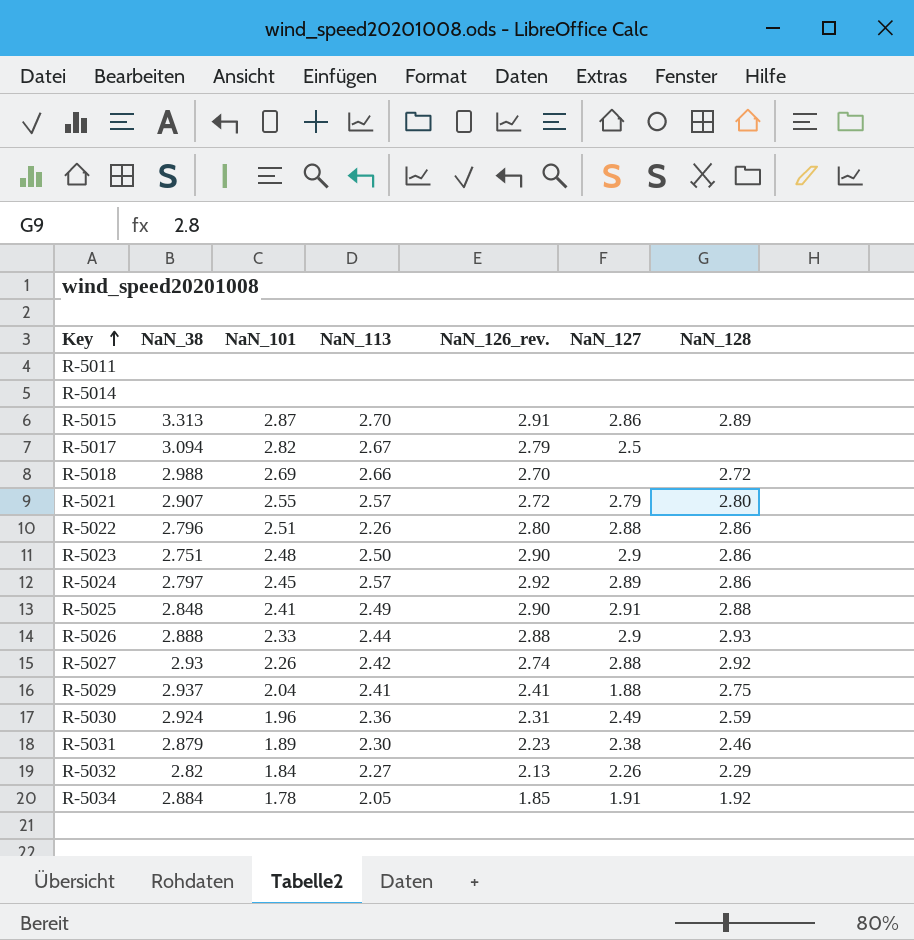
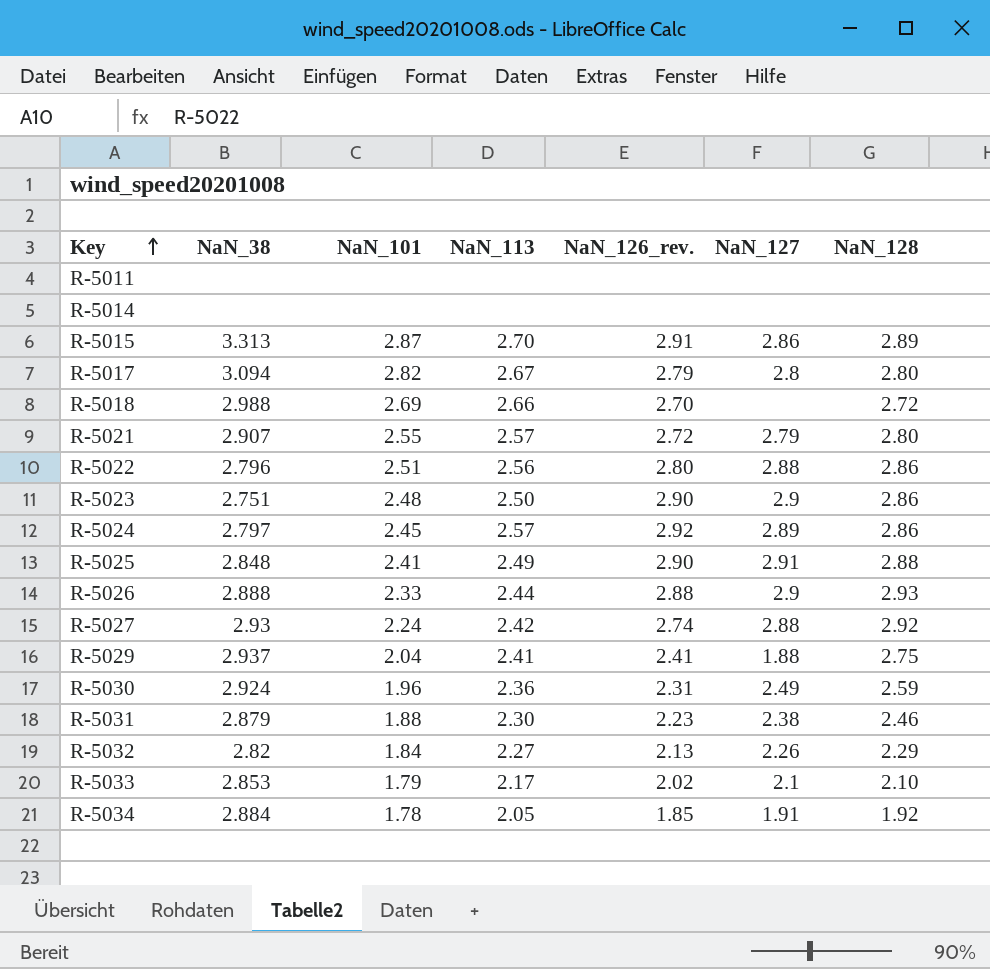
R-5017 | NaN_127: 2.5 -> 2.8
R-5017 | NaN_128: none -> 2.80
R-5022 | NaN_113: 2.26 -> 2.56
R-5027 | NaN_101: 2.26 -> 2.24
R-5031 | NaN_101: 1.89 -> 1.88
row R-5033: none -> 2.853 | 1.79 | 2.17 | 2.02 | 2.1 | 2.10

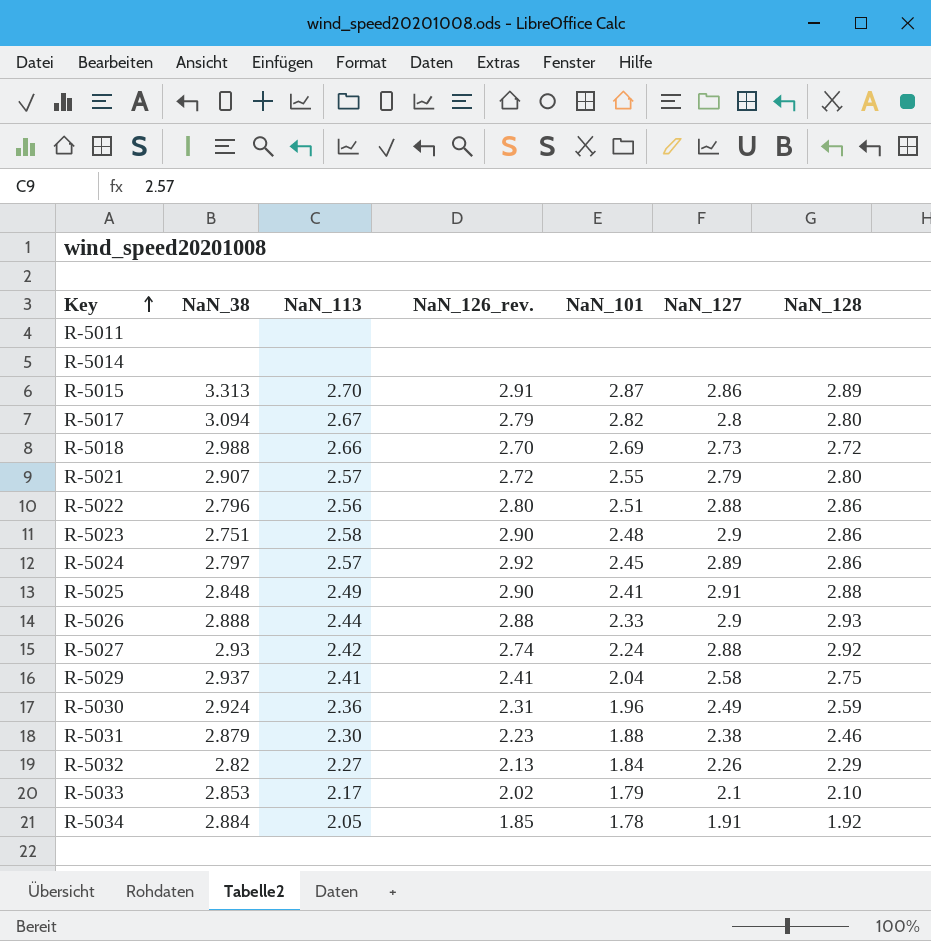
column NaN_101 | position: 3 -> 5
R-5018 | NaN_127: none -> 2.73
R-5023 | NaN_113: 2.50 -> 2.58
R-5029 | NaN_127: 1.88 -> 2.58

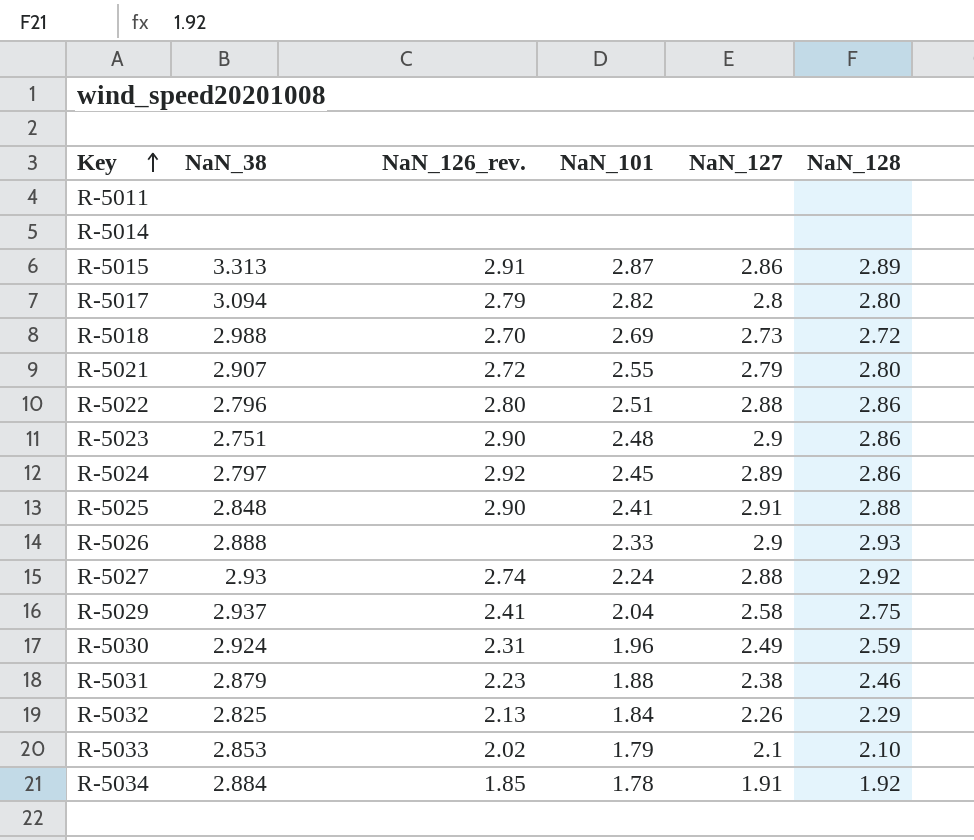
column NaN_113 | position: 3 -> none
R-5026 | NaN_126_rev.: 2.88 -> none
R-5032 | NaN_38: 2.82 -> 2.825

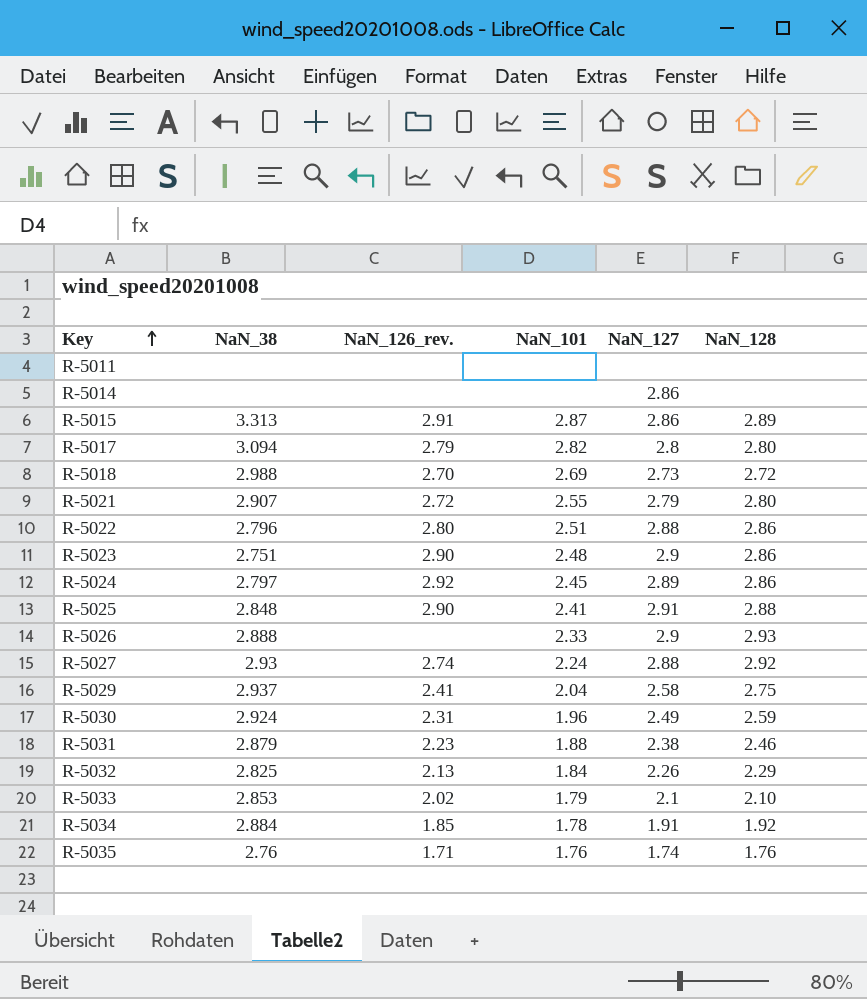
R-5014 | NaN_127: none -> 2.86
row R-5035: none -> 2.76 | 1.71 | 1.76 | 1.74 | 1.76

